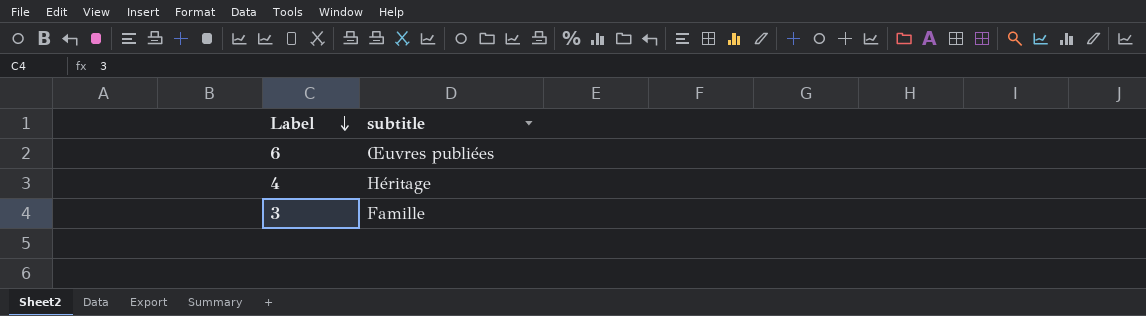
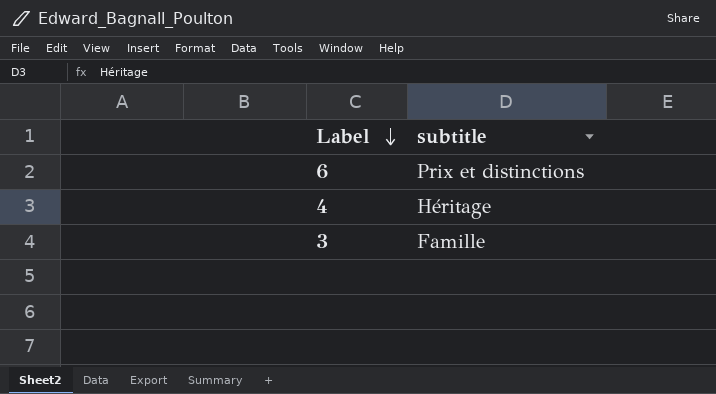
6 | subtitle: Œuvres publiées -> Prix et distinctions

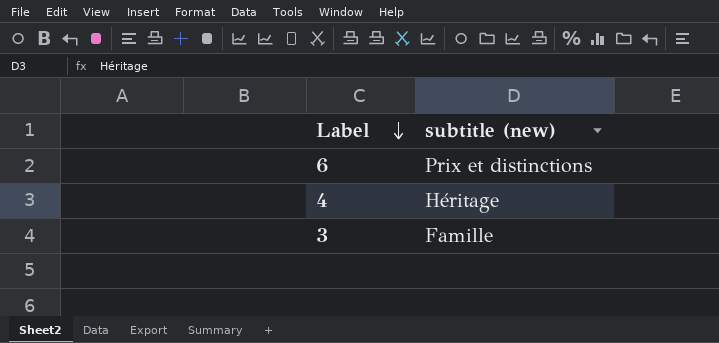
column name: subtitle -> subtitle (new)

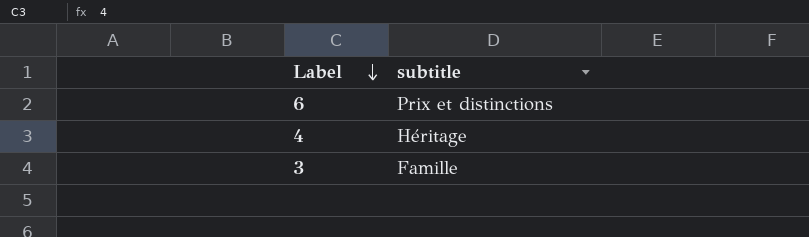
column name: subtitle (new) -> subtitle

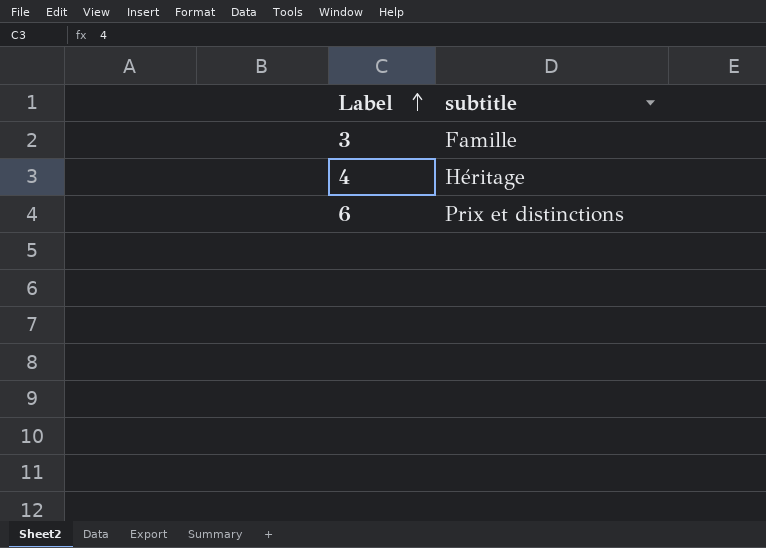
row order: Label descending -> Label ascending

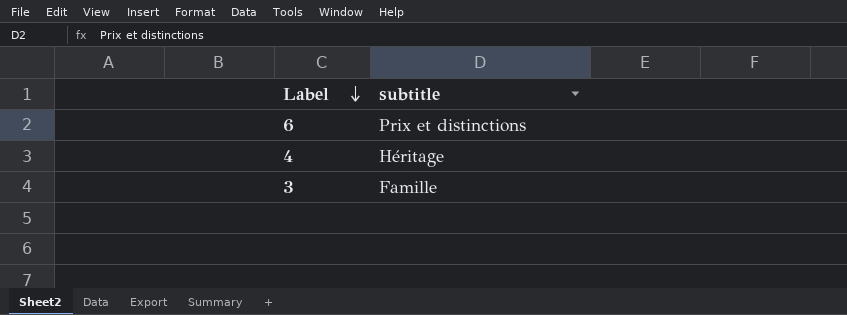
row order: Label ascending -> Label descending

